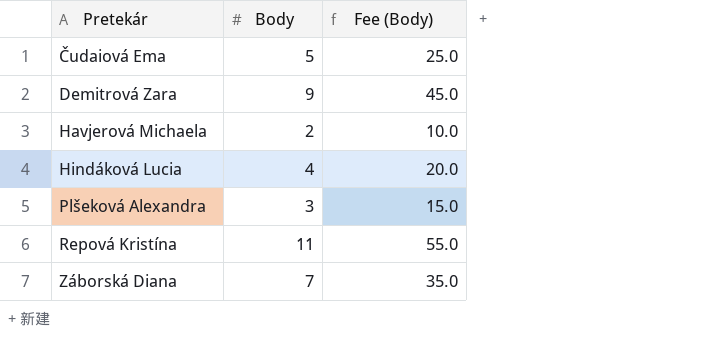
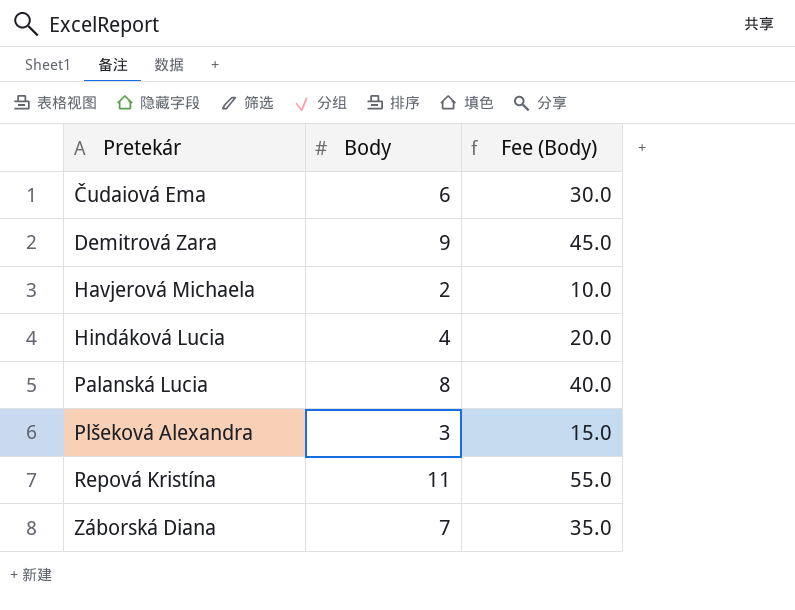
Čudaiová Ema | Body: 5 -> 6
Čudaiová Ema | Fee (Body): 25.0 -> 30.0
row Palanská Lucia: none -> 8 | 40.0

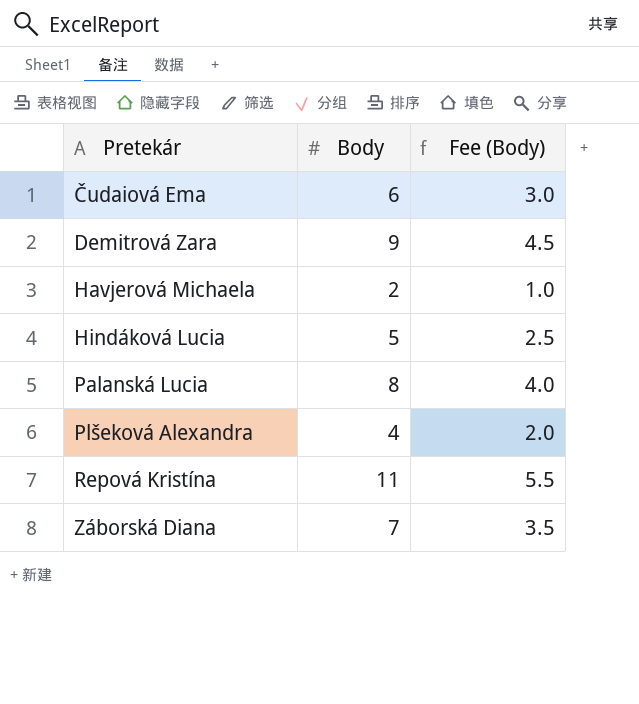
column Fee (Body) | formula: [Body] * 5 -> [Body] * 0.5
Hindáková Lucia | Body: 4 -> 5
Plšeková Alexandra | Body: 3 -> 4

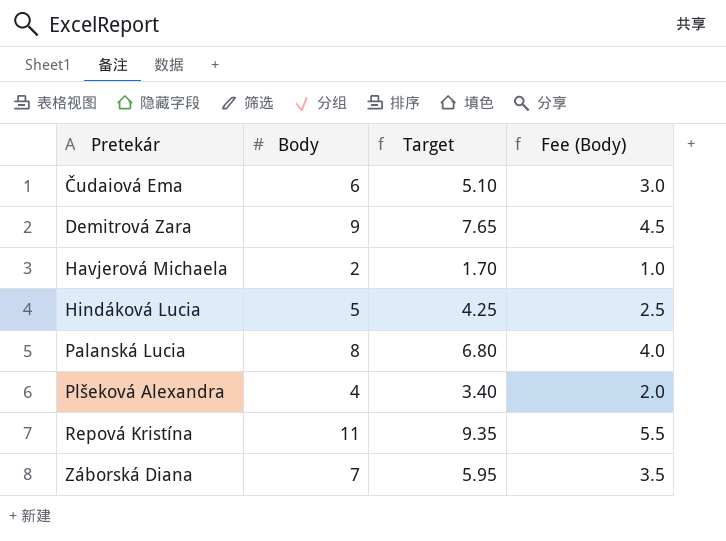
column Target | formula: none -> [Body] * 0.85

